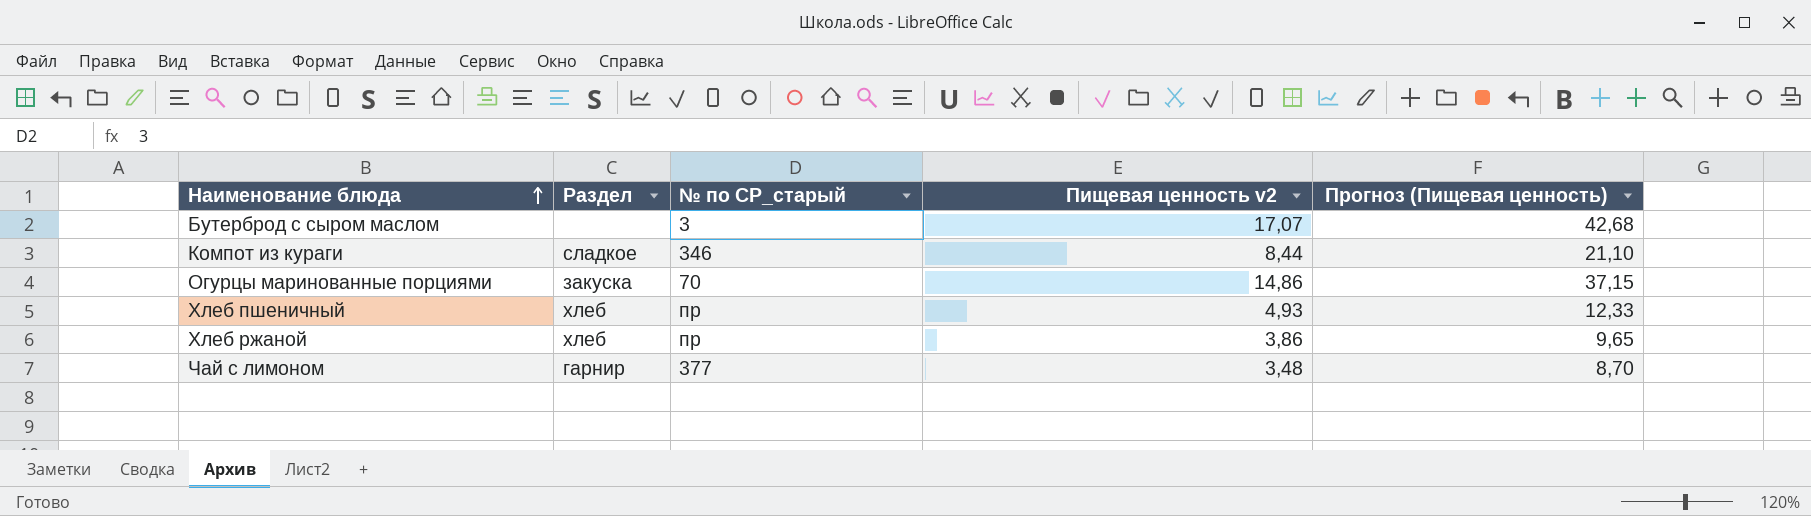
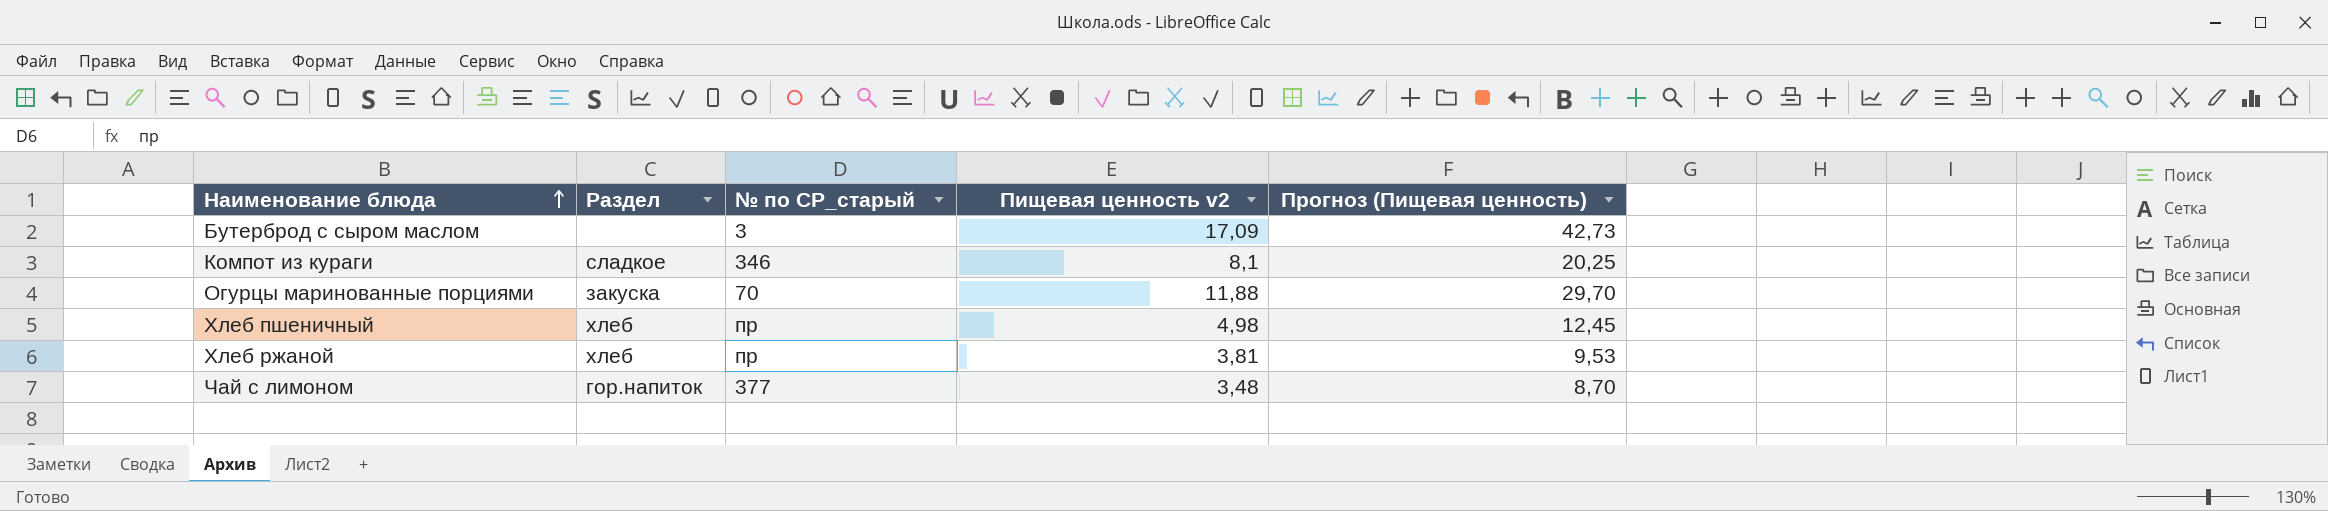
Бутерброд с сыром маслом | Пищевая ценность v2: 17,07 -> 17,09
Бутерброд с сыром маслом | Прогноз (Пищевая ценность): 42,68 -> 42,73
Компот из кураги | Пищевая ценность v2: 8,44 -> 8,1
Компот из кураги | Прогноз (Пищевая ценность): 21,10 -> 20,25
Огурцы маринованные порциями | Пищевая ценность v2: 14,86 -> 11,88
Огурцы маринованные порциями | Прогноз (Пищевая ценность): 37,15 -> 29,70
Хлеб пшеничный | Пищевая ценность v2: 4,93 -> 4,98
Хлеб пшеничный | Прогноз (Пищевая ценность): 12,33 -> 12,45
Хлеб ржаной | Пищевая ценность v2: 3,86 -> 3,81
Хлеб ржаной | Прогноз (Пищевая ценность): 9,65 -> 9,53
Чай с лимоном | Раздел: гарнир -> гор.напиток

